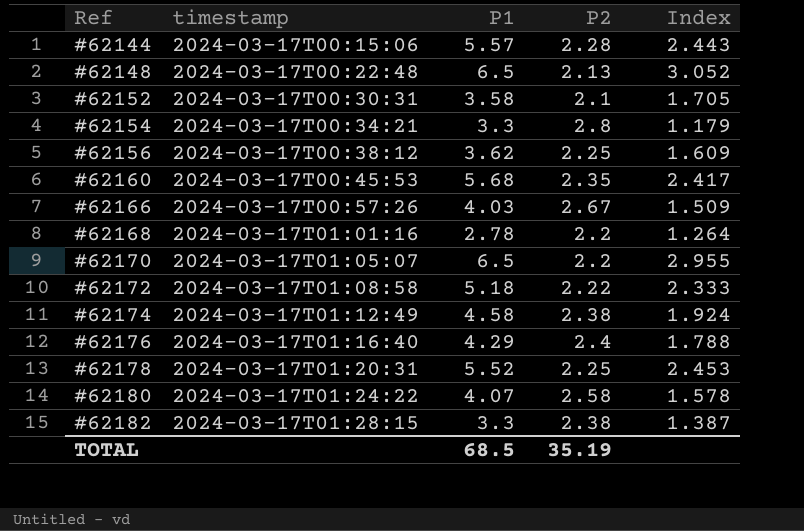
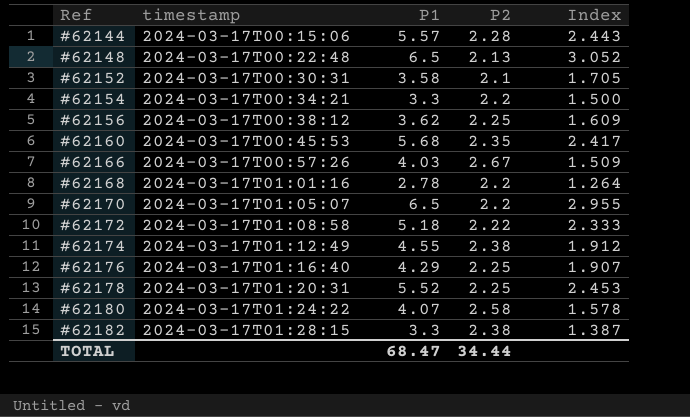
#62154 | P2: 2.8 -> 2.2
#62154 | Index: 1.179 -> 1.500
#62174 | P1: 4.58 -> 4.55
#62174 | Index: 1.924 -> 1.912
#62176 | P2: 2.4 -> 2.25
#62176 | Index: 1.788 -> 1.907
TOTAL | P1: 68.5 -> 68.47
TOTAL | P2: 35.19 -> 34.44

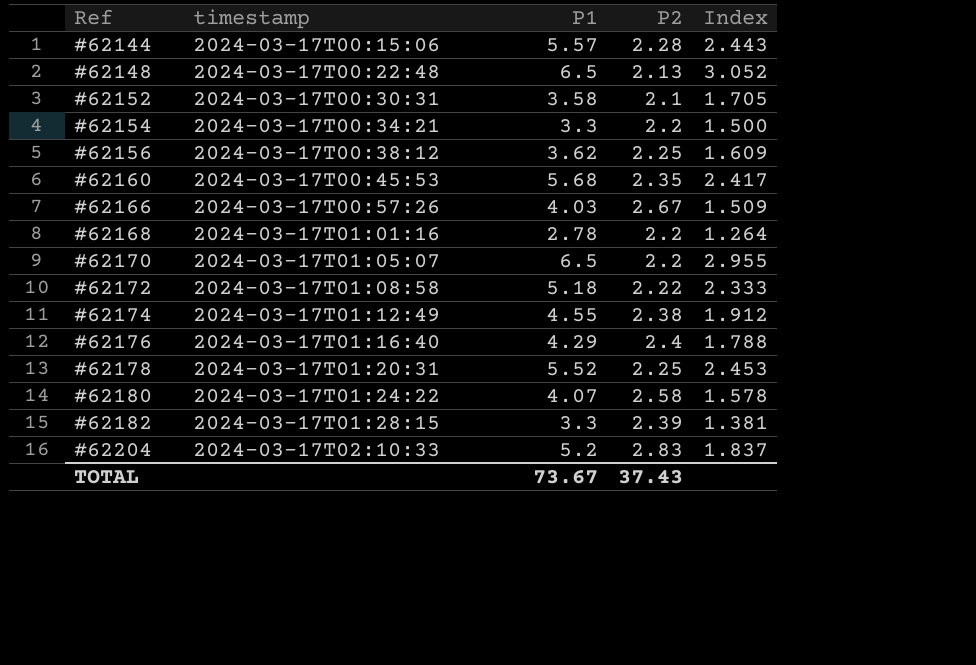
#62176 | P2: 2.25 -> 2.4
#62176 | Index: 1.907 -> 1.788
#62182 | P2: 2.38 -> 2.39
#62182 | Index: 1.387 -> 1.381
row #62204: none -> 2024-03-17T02:10:33 | 5.2 | 2.83 | 1.837
TOTAL | P1: 68.47 -> 73.67
TOTAL | P2: 34.44 -> 37.43

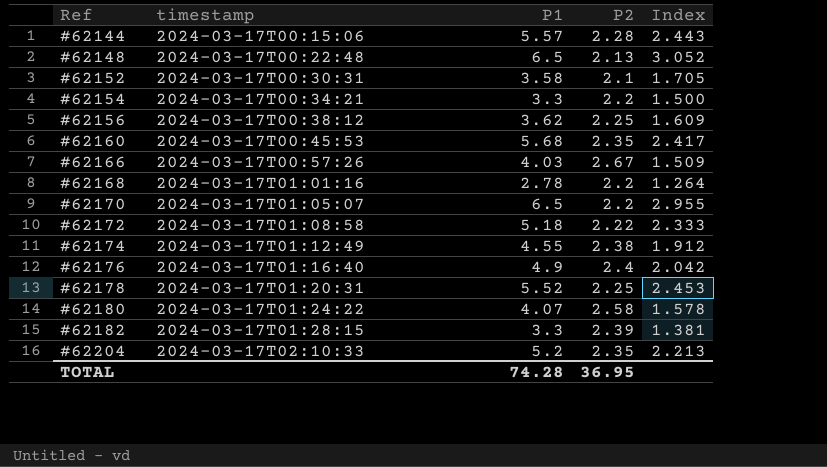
#62176 | P1: 4.29 -> 4.9
#62176 | Index: 1.788 -> 2.042
#62204 | P2: 2.83 -> 2.35
#62204 | Index: 1.837 -> 2.213
TOTAL | P1: 73.67 -> 74.28
TOTAL | P2: 37.43 -> 36.95

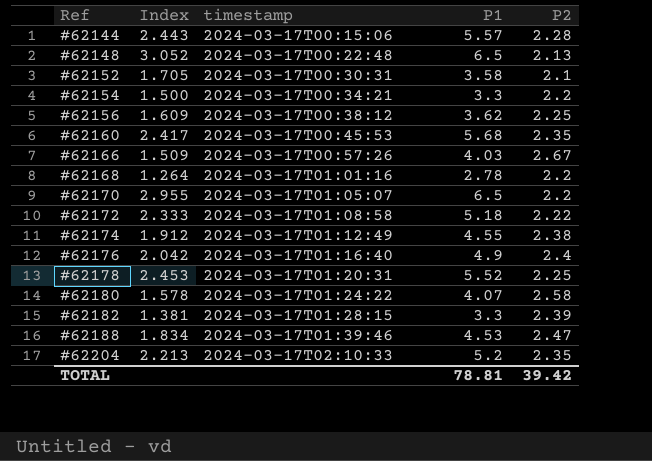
column Index | position: 5 -> 2
row #62188: none -> 1.834 | 2024-03-17T01:39:46 | 4.53 | 2.47
TOTAL | P1: 74.28 -> 78.81
TOTAL | P2: 36.95 -> 39.42

